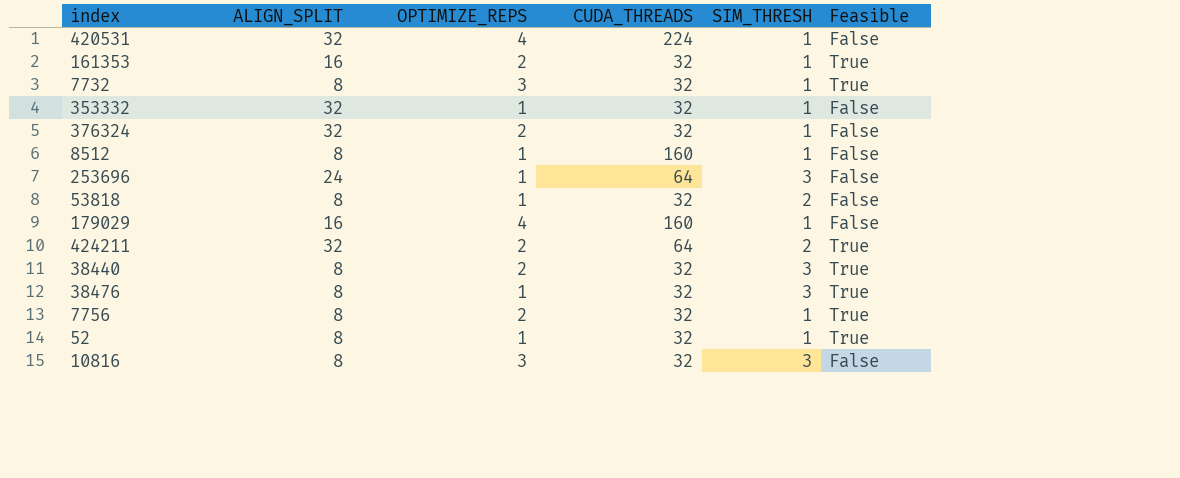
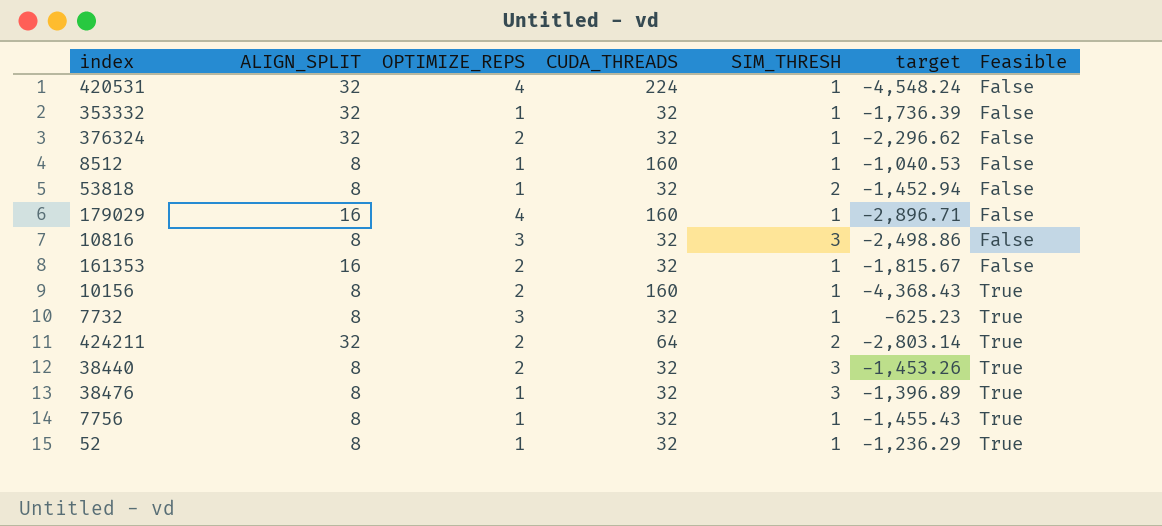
row order: none -> Feasible ascending
column target | position: none -> 6
row 253696: 24 | 1 | 64 | 3 | False -> none
161353 | Feasible: True -> False
row 10156: none -> 8 | 2 | 160 | 1 | -4,368.43 | True
7756 | OPTIMIZE_REPS: 2 -> 1

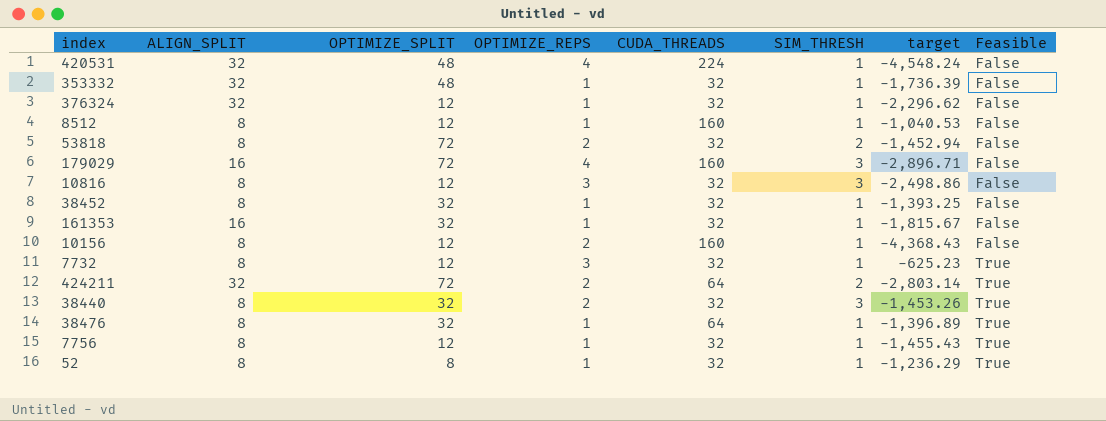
column OPTIMIZE_SPLIT | position: none -> 3
376324 | OPTIMIZE_REPS: 2 -> 1
53818 | OPTIMIZE_REPS: 1 -> 2
179029 | SIM_THRESH: 1 -> 3
row 38452: none -> 8 | 32 | 1 | 32 | 1 | -1,393.25 | False
161353 | OPTIMIZE_REPS: 2 -> 1
10156 | Feasible: True -> False
38476 | CUDA_THREADS: 32 -> 64
38476 | SIM_THRESH: 3 -> 1

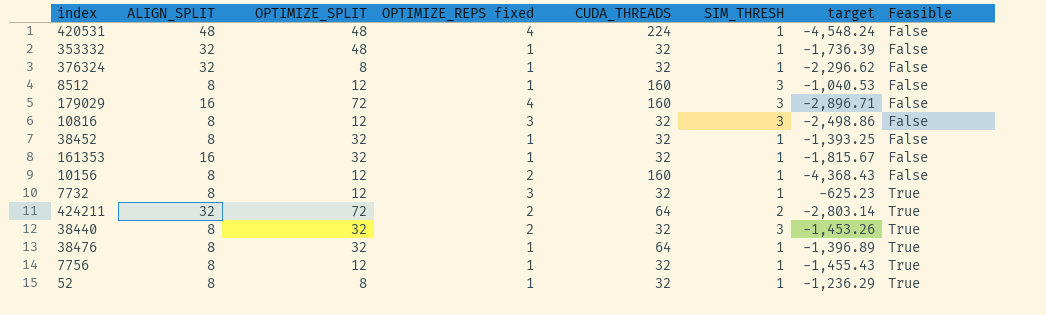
column name: OPTIMIZE_REPS -> OPTIMIZE_REPS fixed
row 53818: 8 | 72 | 2 | 32 | 2 | -1,452.94 | False -> none
420531 | ALIGN_SPLIT: 32 -> 48
376324 | OPTIMIZE_SPLIT: 12 -> 8
8512 | SIM_THRESH: 1 -> 3

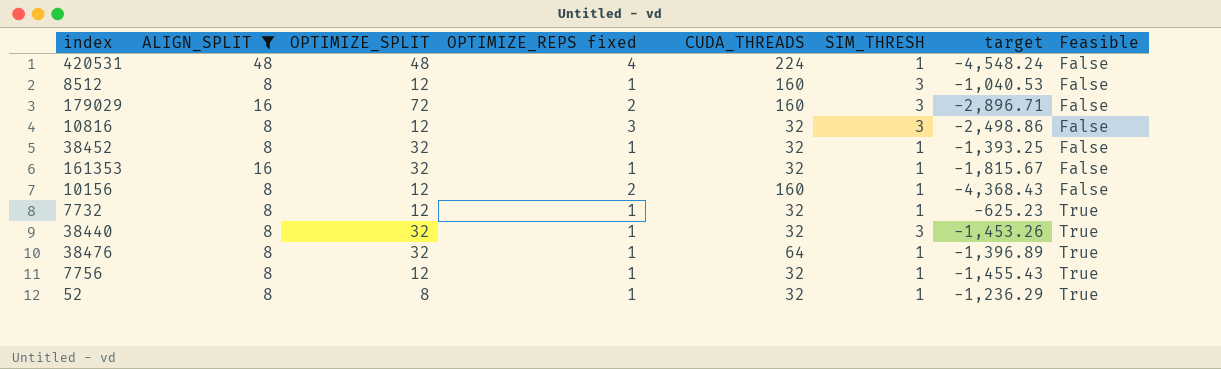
filter: none -> ALIGN_SPLIT != 32
179029 | OPTIMIZE_REPS fixed: 4 -> 2
7732 | OPTIMIZE_REPS fixed: 3 -> 1
38440 | OPTIMIZE_REPS fixed: 2 -> 1

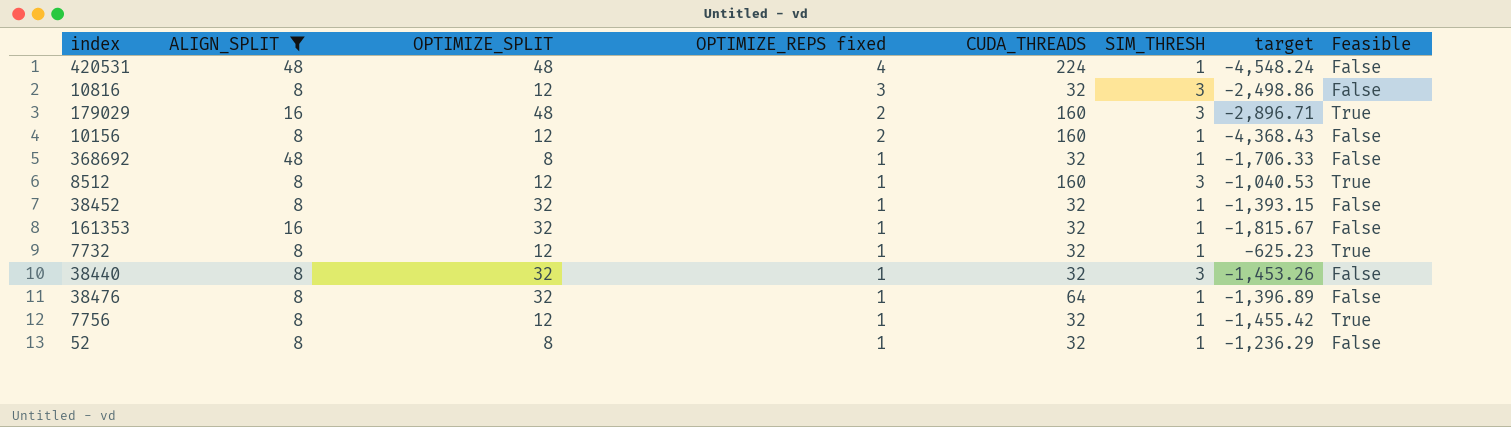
row order: Feasible ascending -> OPTIMIZE_REPS fixed descending
179029 | OPTIMIZE_SPLIT: 72 -> 48
179029 | Feasible: False -> True
row 368692: none -> 48 | 8 | 1 | 32 | 1 | -1,706.33 | False
8512 | Feasible: False -> True
38452 | target: -1,393.25 -> -1,393.15
38440 | Feasible: True -> False
38476 | Feasible: True -> False
7756 | target: -1,455.43 -> -1,455.42
52 | Feasible: True -> False

